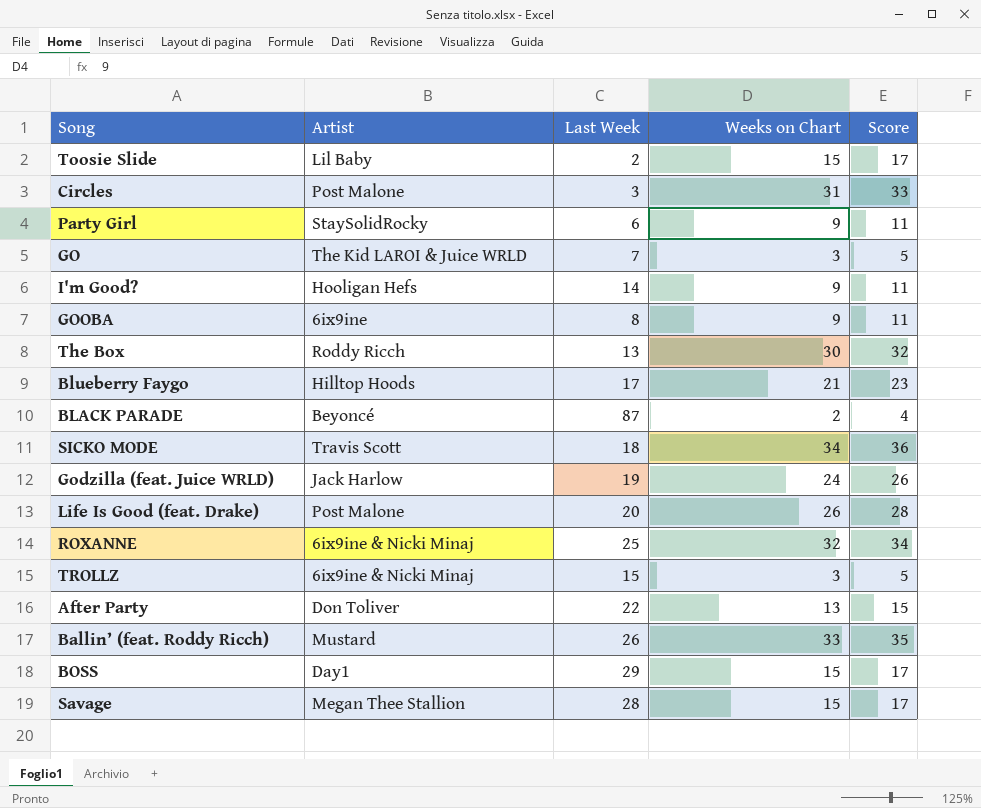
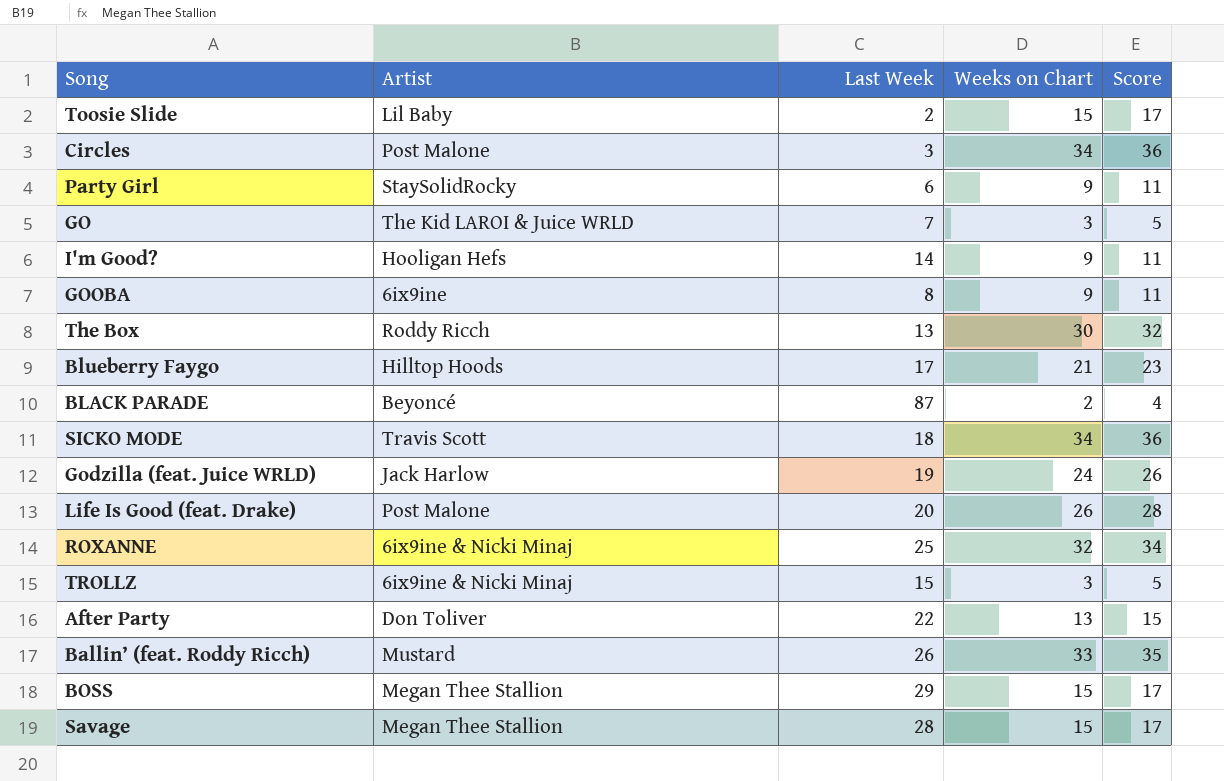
Circles | Weeks on Chart: 31 -> 34
Circles | Score: 33 -> 36
BOSS | Artist: Day1 -> Megan Thee Stallion

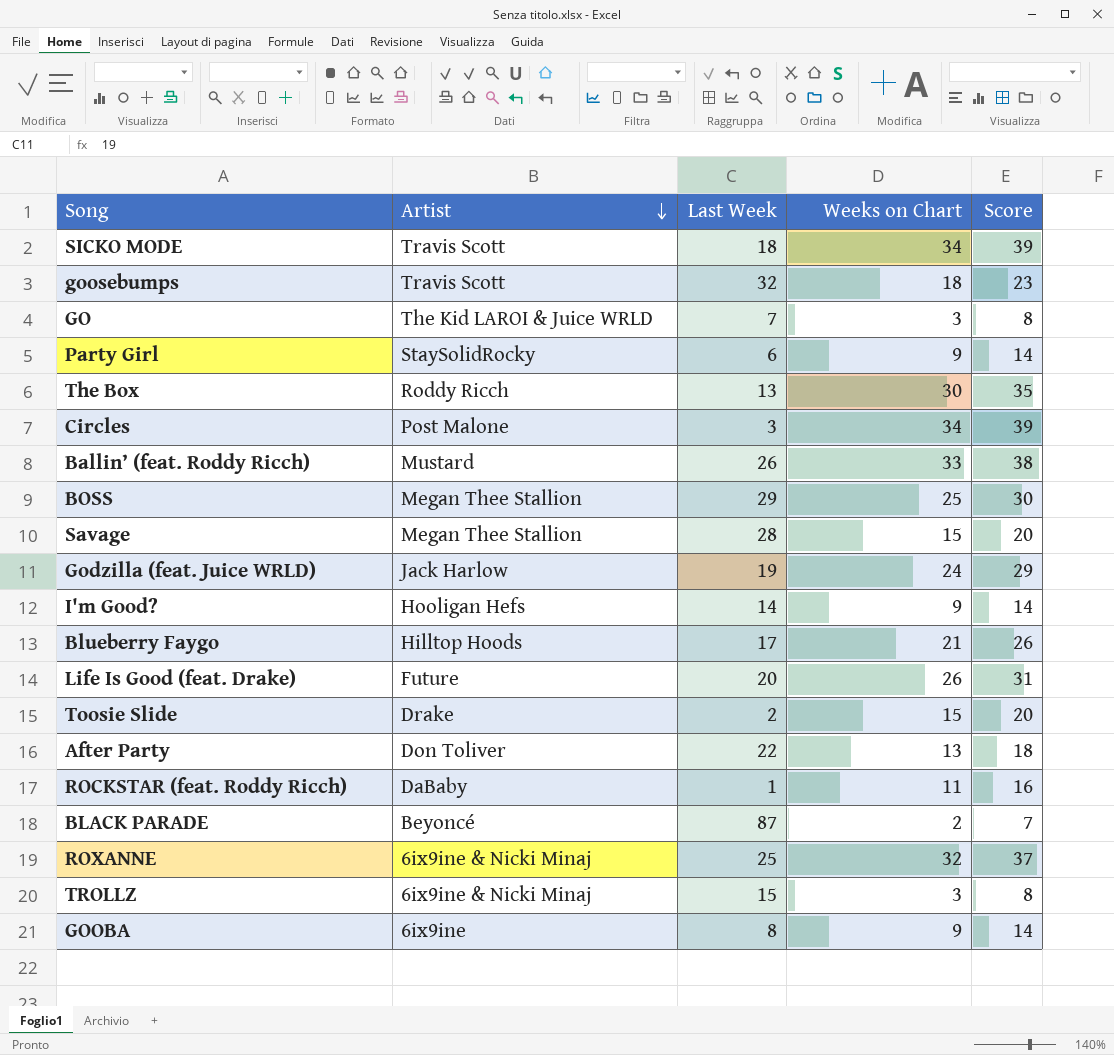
row order: none -> Artist descending
column Score | formula: [Weeks on Chart] + 2 -> [Weeks on Chart] + 5
row goosebumps: none -> Travis Scott | 32 | 18 | 23
BOSS | Weeks on Chart: 15 -> 25
Life Is Good (feat. Drake) | Artist: Post Malone -> Future
Toosie Slide | Artist: Lil Baby -> Drake
row ROCKSTAR (feat. Roddy Ricch): none -> DaBaby | 1 | 11 | 16

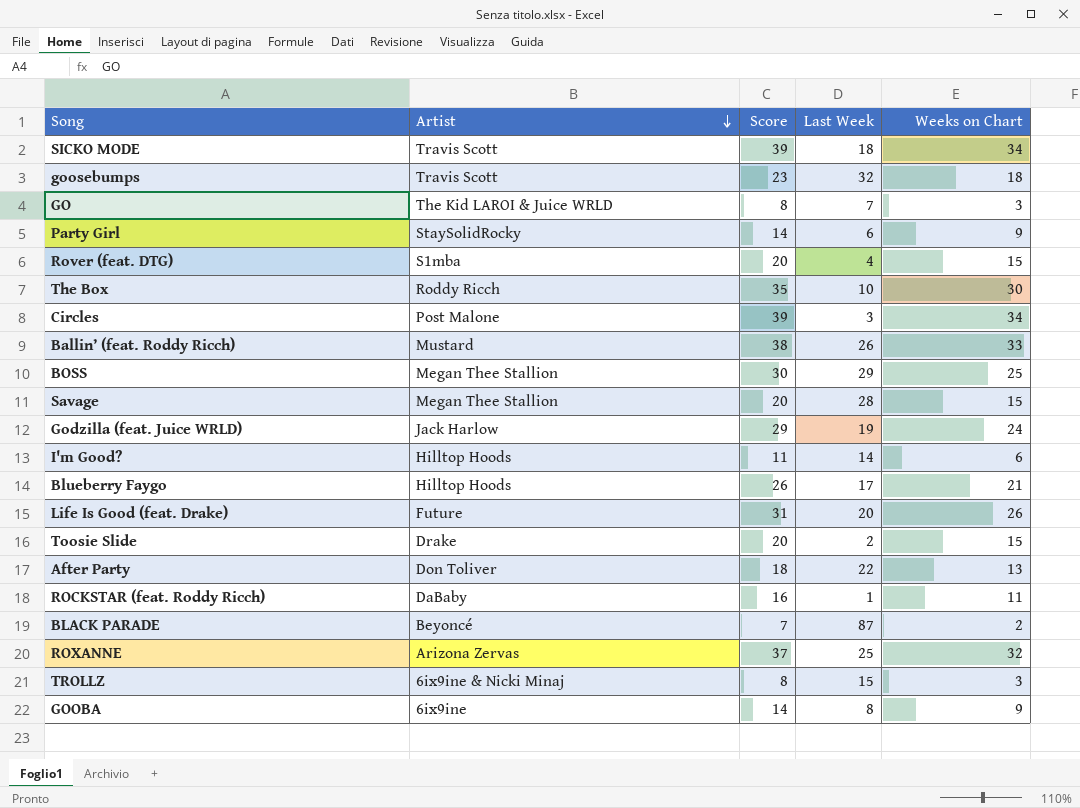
column Score | position: 5 -> 3
row Rover (feat. DTG): none -> S1mba | 20 | 4 | 15
The Box | Last Week: 13 -> 10
I'm Good? | Artist: Hooligan Hefs -> Hilltop Hoods
I'm Good? | Score: 14 -> 11
I'm Good? | Weeks on Chart: 9 -> 6
ROXANNE | Artist: 6ix9ine & Nicki Minaj -> Arizona Zervas

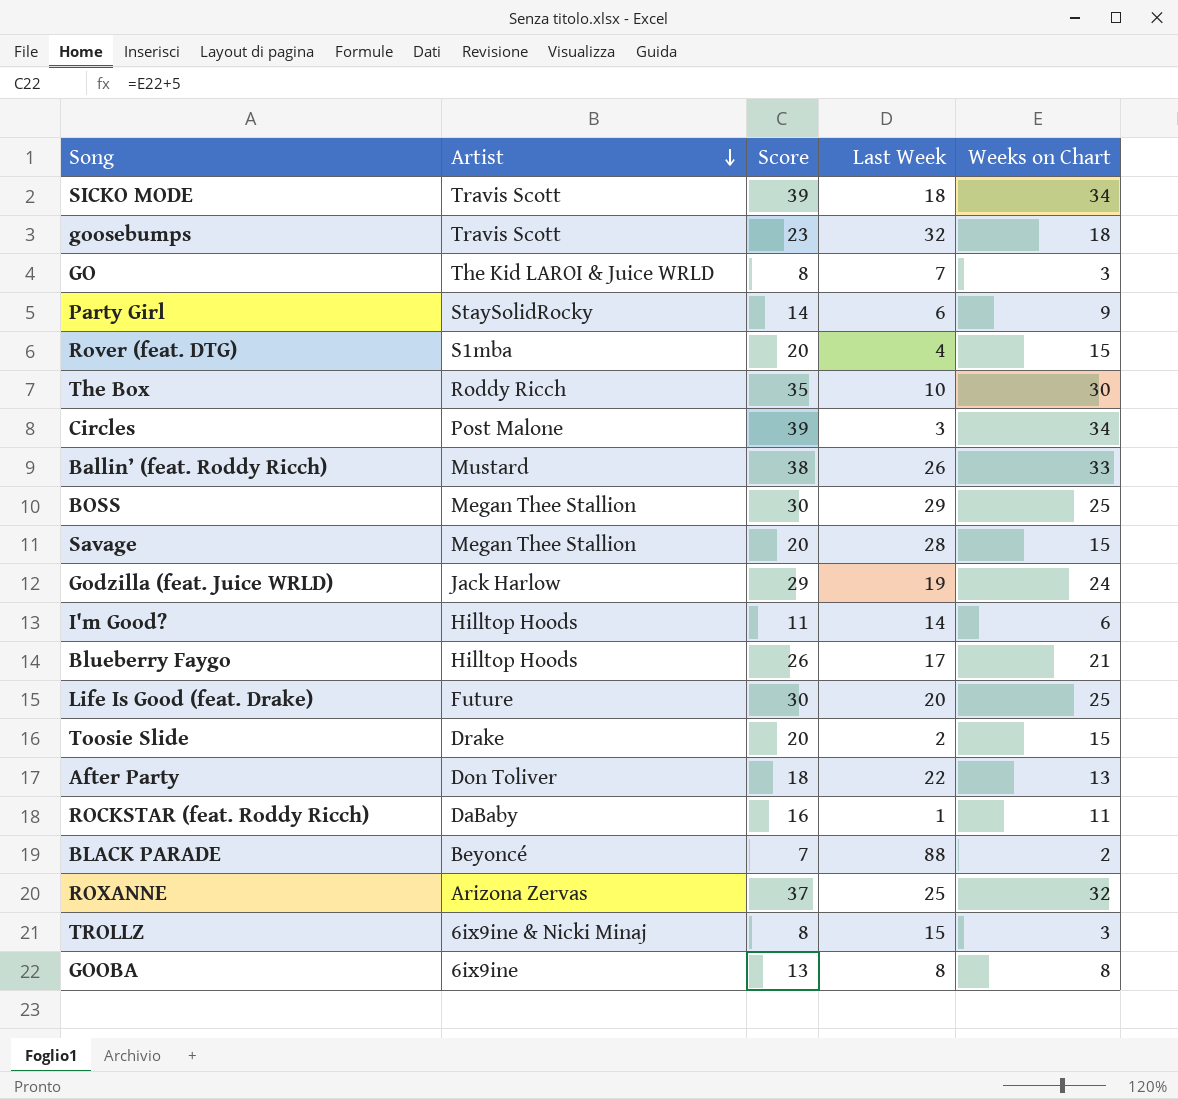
Life Is Good (feat. Drake) | Score: 31 -> 30
Life Is Good (feat. Drake) | Weeks on Chart: 26 -> 25
BLACK PARADE | Last Week: 87 -> 88
GOOBA | Score: 14 -> 13
GOOBA | Weeks on Chart: 9 -> 8

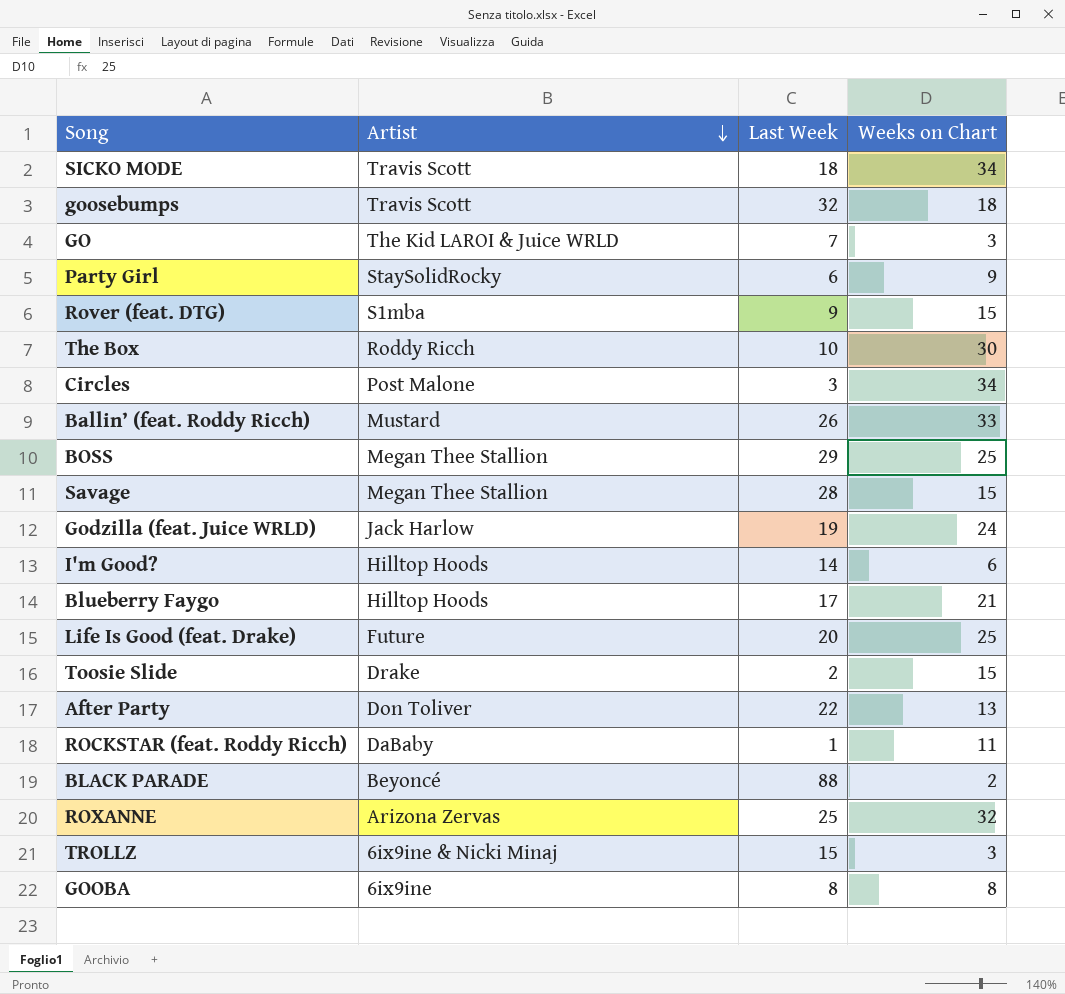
column Score | formula: [Weeks on Chart] + 5 -> none
Rover (feat. DTG) | Last Week: 4 -> 9

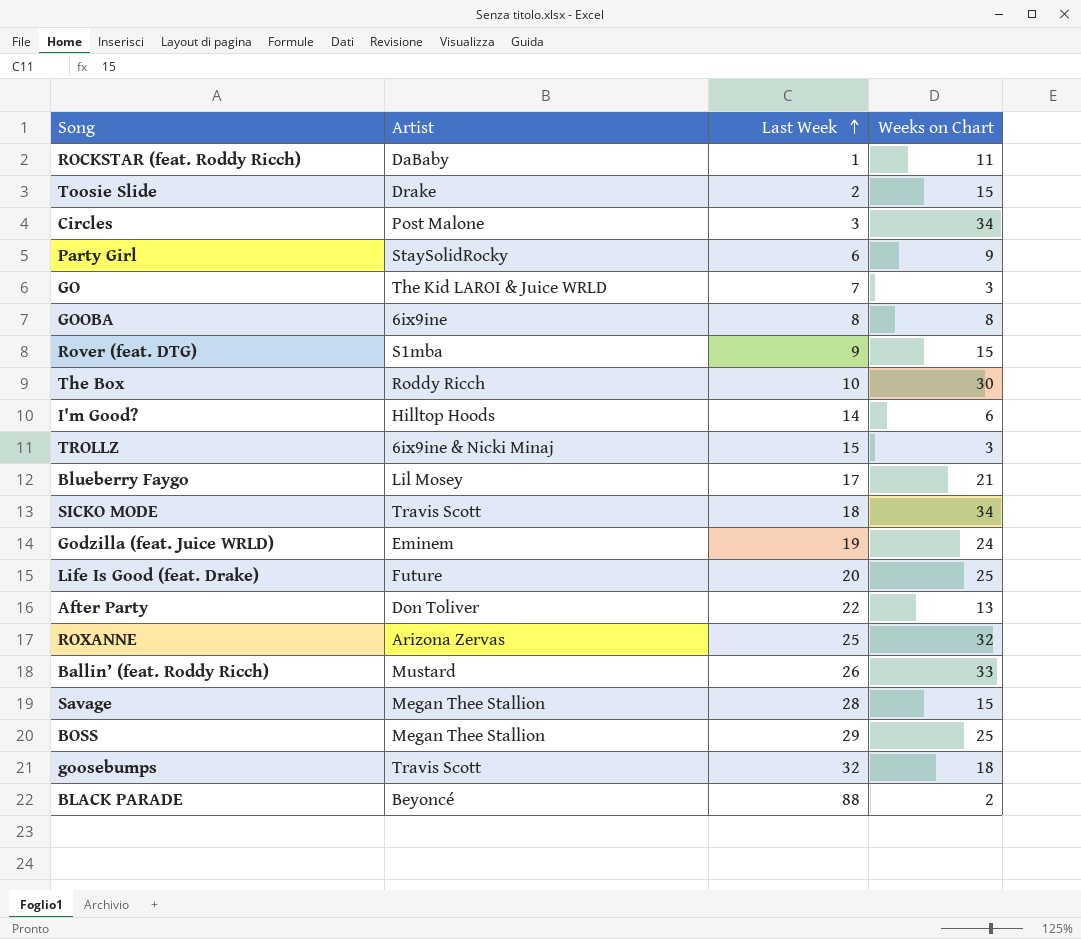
row order: Artist descending -> Last Week ascending
Blueberry Faygo | Artist: Hilltop Hoods -> Lil Mosey
Godzilla (feat. Juice WRLD) | Artist: Jack Harlow -> Eminem

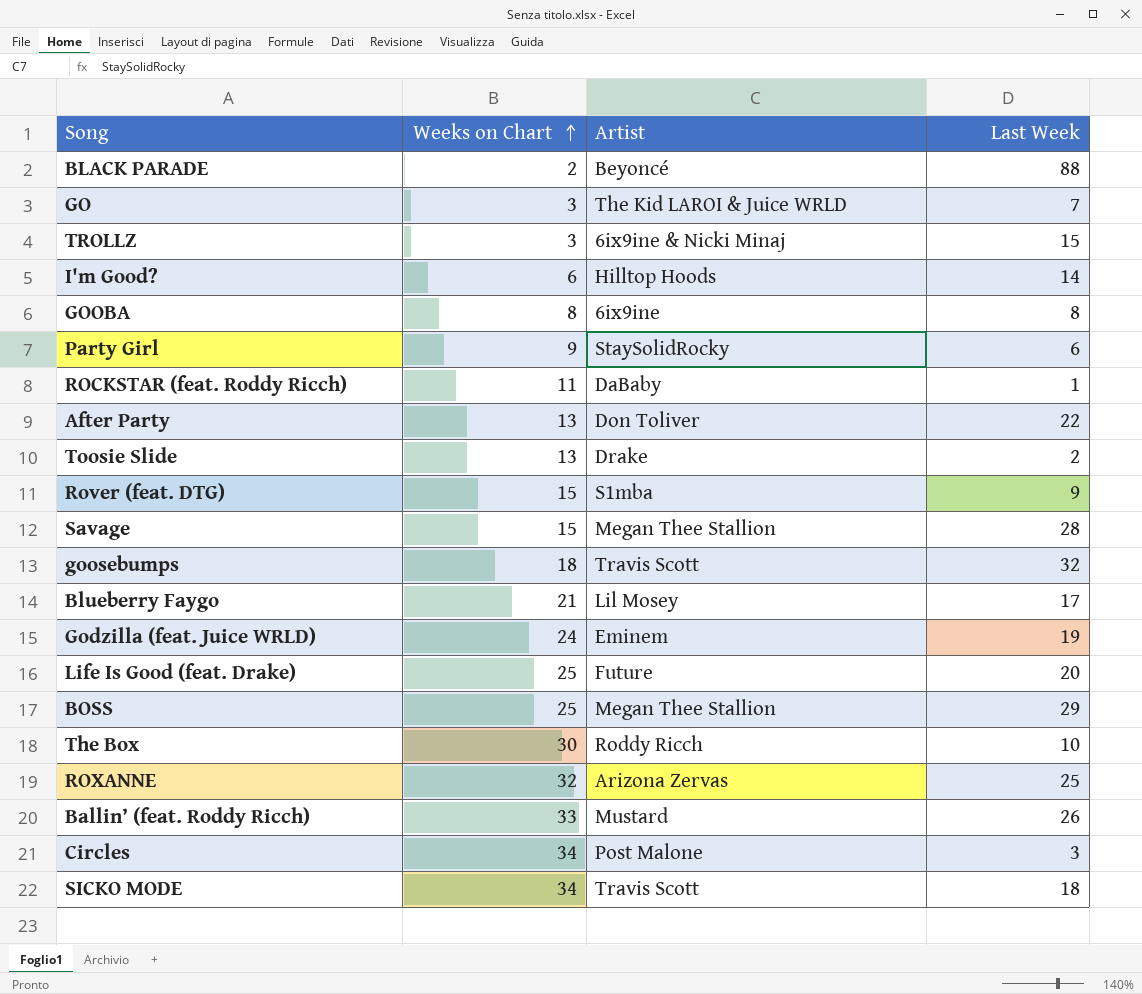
row order: Last Week ascending -> Weeks on Chart ascending
column Weeks on Chart | position: 4 -> 2
Toosie Slide | Weeks on Chart: 15 -> 13

